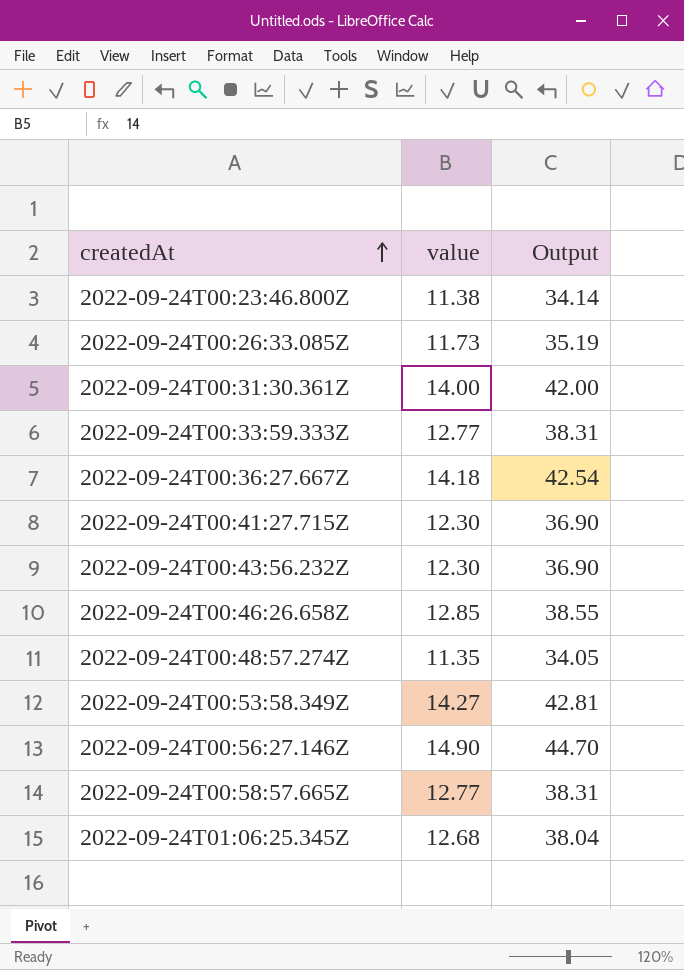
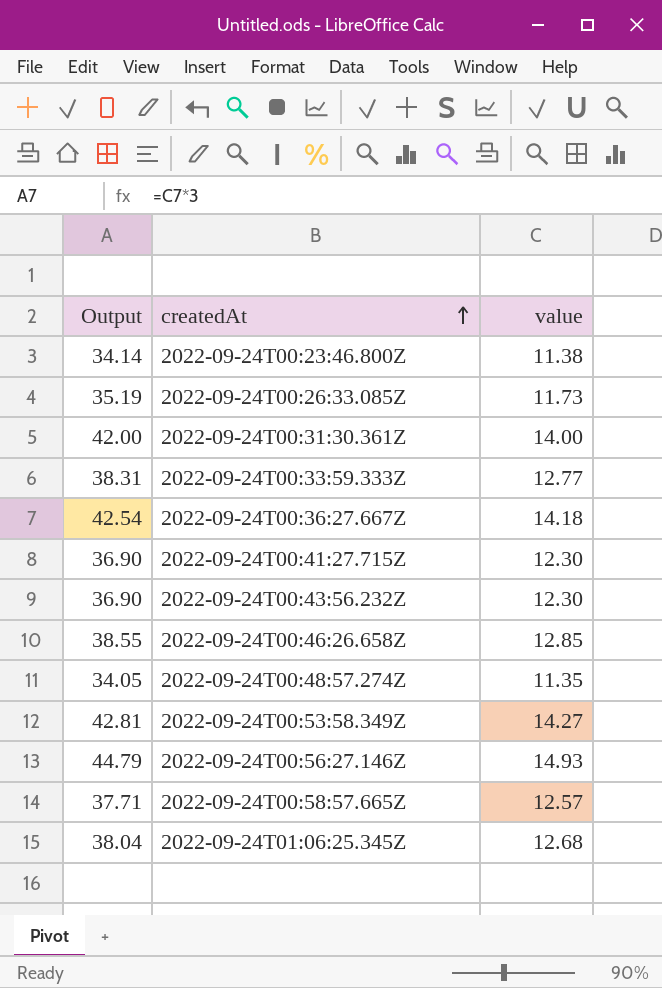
column Output | position: 3 -> 1
2022-09-24T00:56:27.146Z | Output: 44.70 -> 44.79
2022-09-24T00:56:27.146Z | value: 14.90 -> 14.93
2022-09-24T00:58:57.665Z | Output: 38.31 -> 37.71
2022-09-24T00:58:57.665Z | value: 12.77 -> 12.57

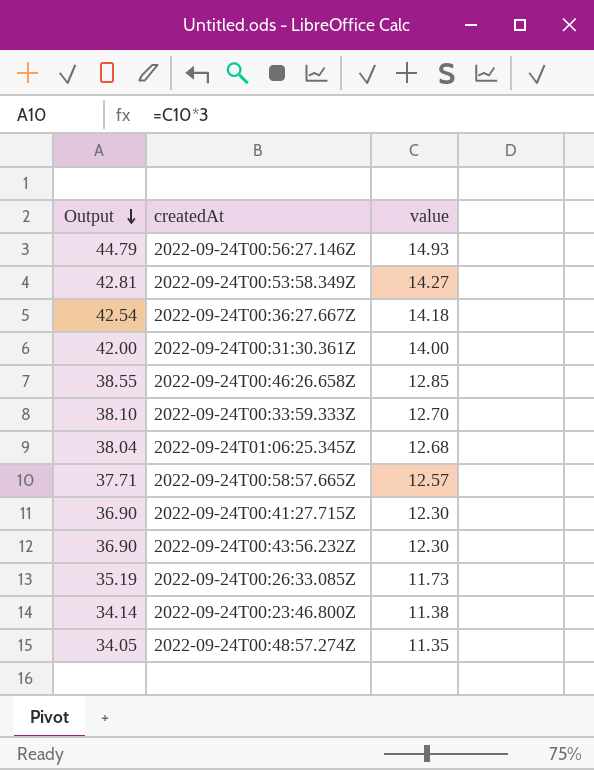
row order: createdAt ascending -> Output descending
2022-09-24T00:33:59.333Z | Output: 38.31 -> 38.10
2022-09-24T00:33:59.333Z | value: 12.77 -> 12.70

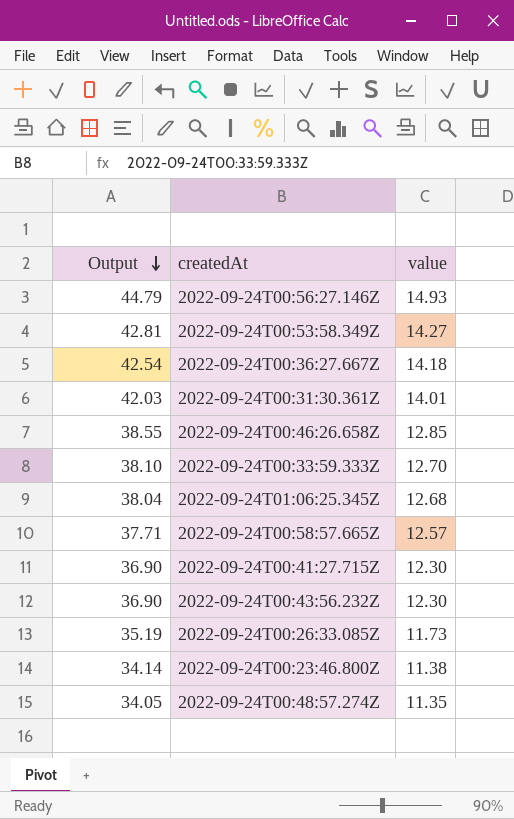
2022-09-24T00:31:30.361Z | Output: 42.00 -> 42.03
2022-09-24T00:31:30.361Z | value: 14.00 -> 14.01

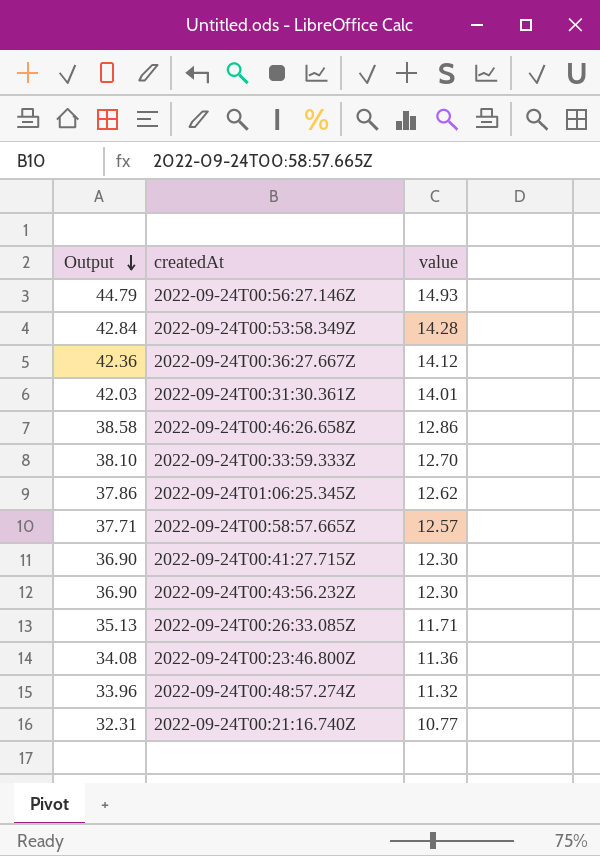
2022-09-24T00:53:58.349Z | Output: 42.81 -> 42.84
2022-09-24T00:53:58.349Z | value: 14.27 -> 14.28
2022-09-24T00:36:27.667Z | Output: 42.54 -> 42.36
2022-09-24T00:36:27.667Z | value: 14.18 -> 14.12
2022-09-24T00:46:26.658Z | Output: 38.55 -> 38.58
2022-09-24T00:46:26.658Z | value: 12.85 -> 12.86
2022-09-24T01:06:25.345Z | Output: 38.04 -> 37.86
2022-09-24T01:06:25.345Z | value: 12.68 -> 12.62
2022-09-24T00:26:33.085Z | Output: 35.19 -> 35.13
2022-09-24T00:26:33.085Z | value: 11.73 -> 11.71
2022-09-24T00:23:46.800Z | Output: 34.14 -> 34.08
2022-09-24T00:23:46.800Z | value: 11.38 -> 11.36
2022-09-24T00:48:57.274Z | Output: 34.05 -> 33.96
2022-09-24T00:48:57.274Z | value: 11.35 -> 11.32
row 2022-09-24T00:21:16.740Z: none -> 32.31 | 10.77

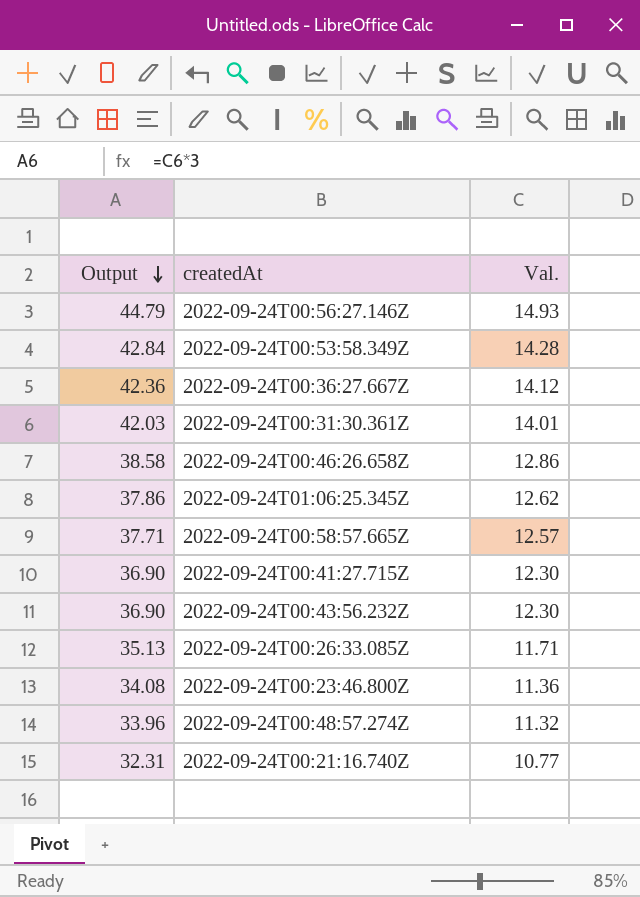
column name: value -> Val.
row 2022-09-24T00:33:59.333Z: 38.10 | 12.70 -> none

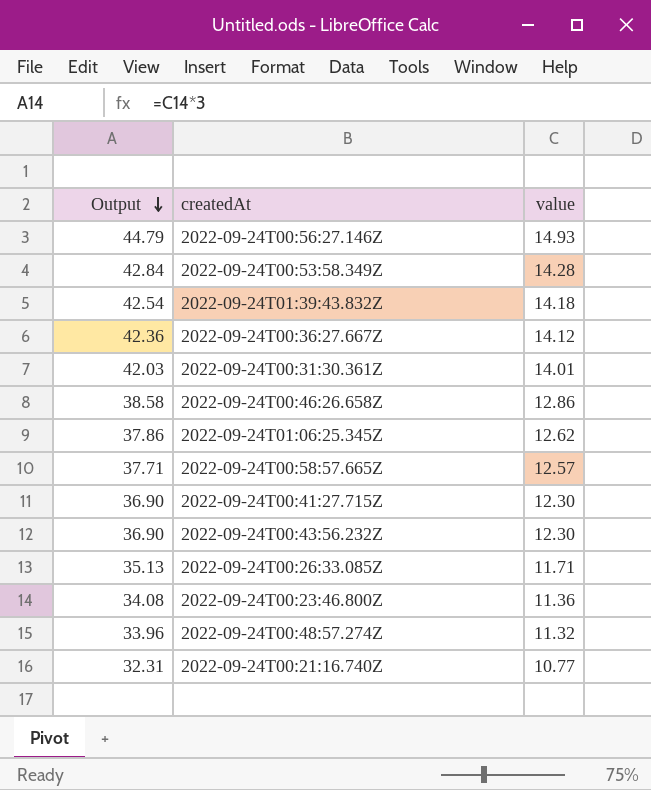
column name: Val. -> value
row 2022-09-24T01:39:43.832Z: none -> 42.54 | 14.18

